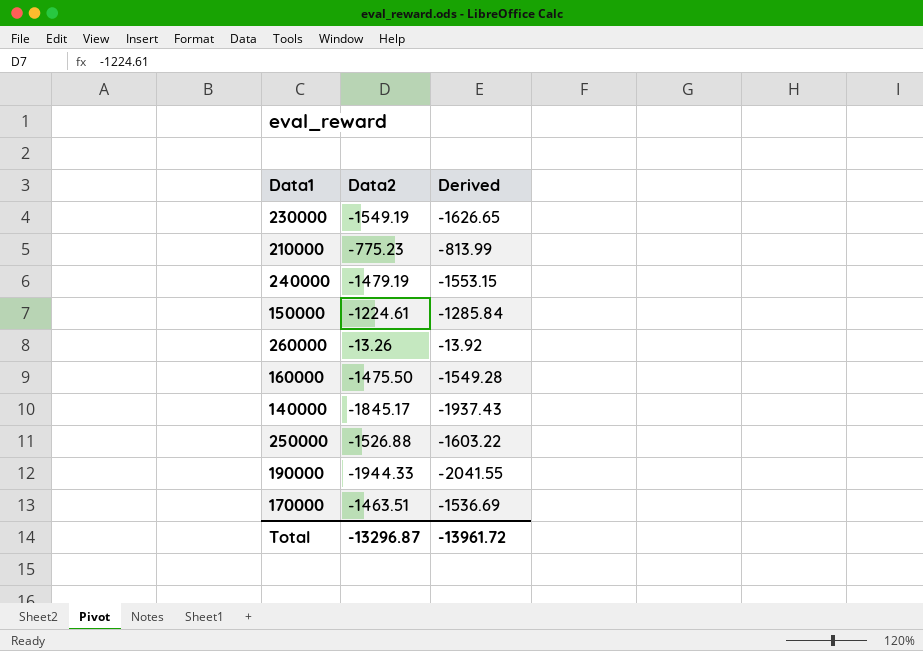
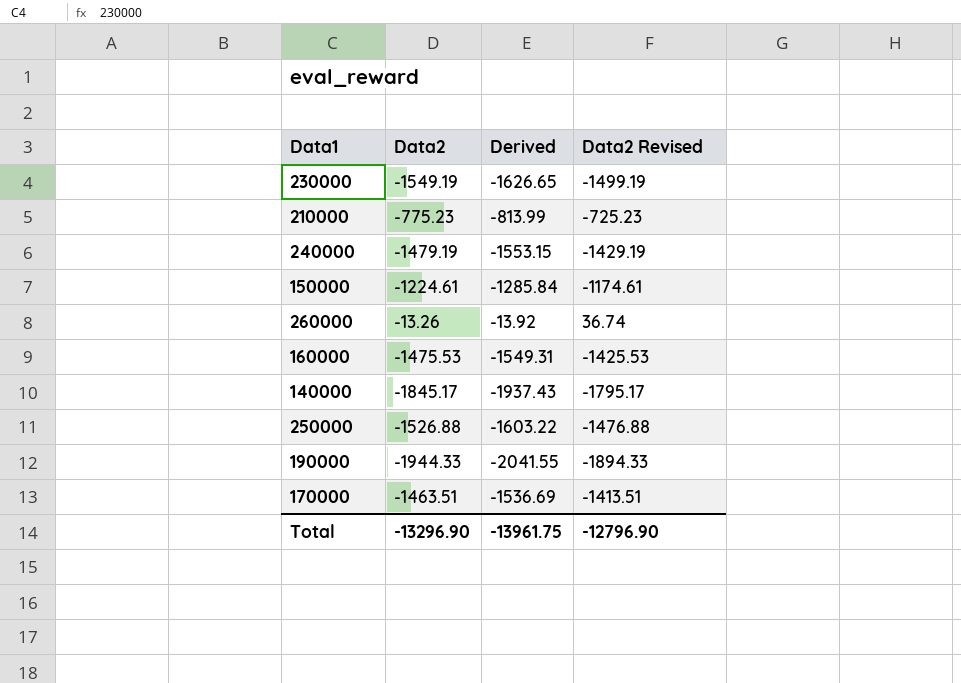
column Data2 Revised | formula: none -> [Data2] + 50
160000 | Data2: -1475.50 -> -1475.53
160000 | Derived: -1549.28 -> -1549.31
Total | Data2: -13296.87 -> -13296.90
Total | Derived: -13961.72 -> -13961.75

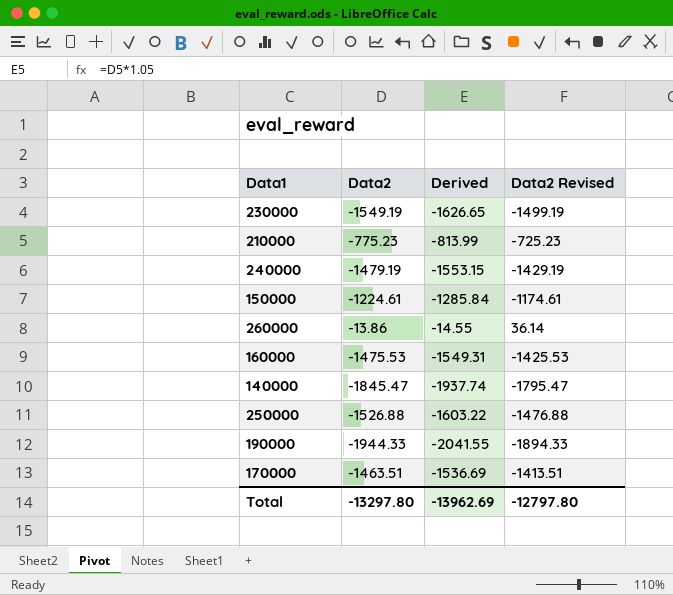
260000 | Data2: -13.26 -> -13.86
260000 | Derived: -13.92 -> -14.55
260000 | Data2 Revised: 36.74 -> 36.14
140000 | Data2: -1845.17 -> -1845.47
140000 | Derived: -1937.43 -> -1937.74
140000 | Data2 Revised: -1795.17 -> -1795.47
Total | Data2: -13296.90 -> -13297.80
Total | Derived: -13961.75 -> -13962.69
Total | Data2 Revised: -12796.90 -> -12797.80

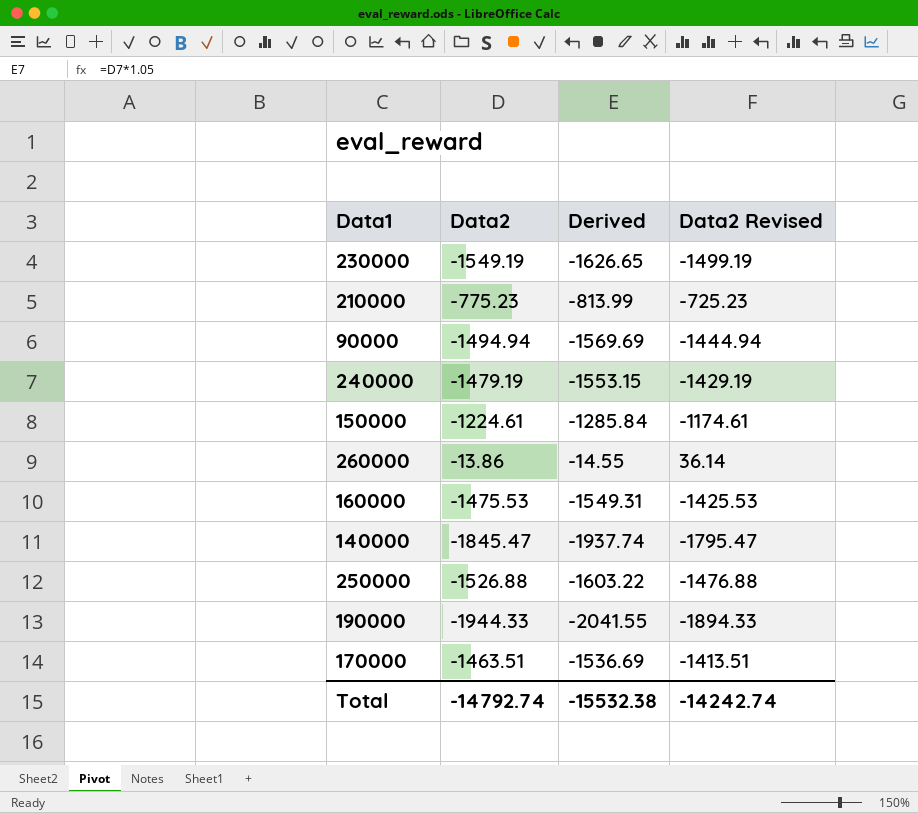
row 90000: none -> -1494.94 | -1569.69 | -1444.94
Total | Data2: -13297.80 -> -14792.74
Total | Derived: -13962.69 -> -15532.38
Total | Data2 Revised: -12797.80 -> -14242.74

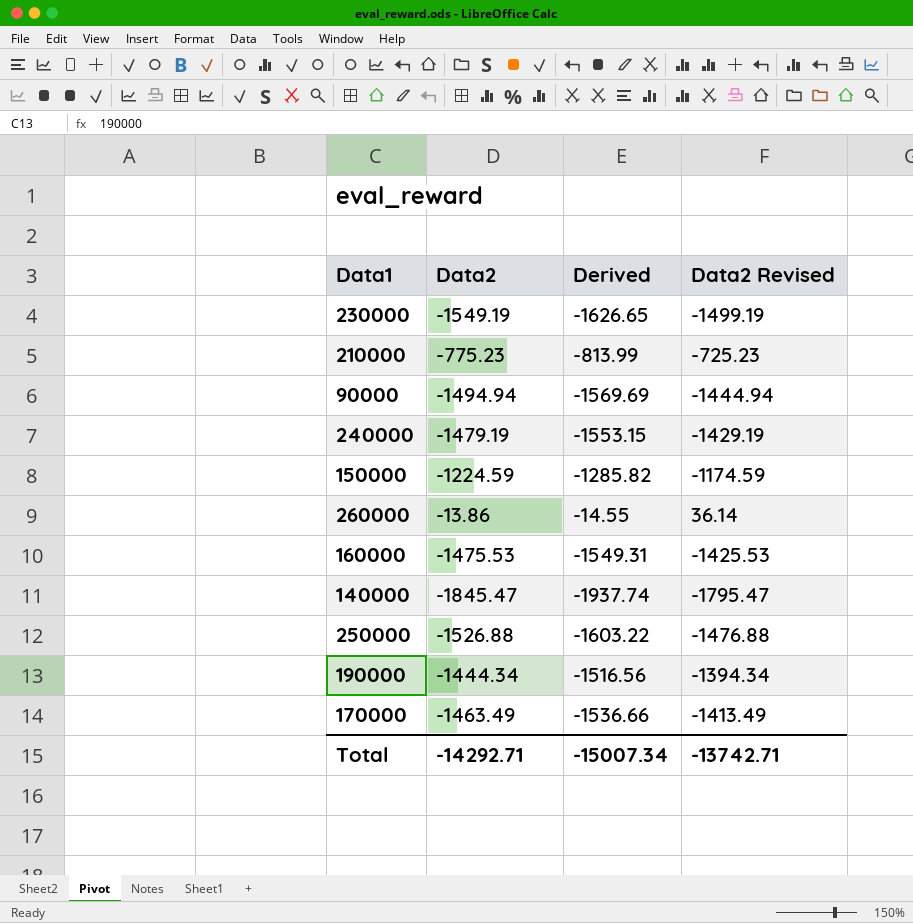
150000 | Data2: -1224.61 -> -1224.59
150000 | Derived: -1285.84 -> -1285.82
150000 | Data2 Revised: -1174.61 -> -1174.59
190000 | Data2: -1944.33 -> -1444.34
190000 | Derived: -2041.55 -> -1516.56
190000 | Data2 Revised: -1894.33 -> -1394.34
170000 | Data2: -1463.51 -> -1463.49
170000 | Derived: -1536.69 -> -1536.66
170000 | Data2 Revised: -1413.51 -> -1413.49
Total | Data2: -14792.74 -> -14292.71
Total | Derived: -15532.38 -> -15007.34
Total | Data2 Revised: -14242.74 -> -13742.71

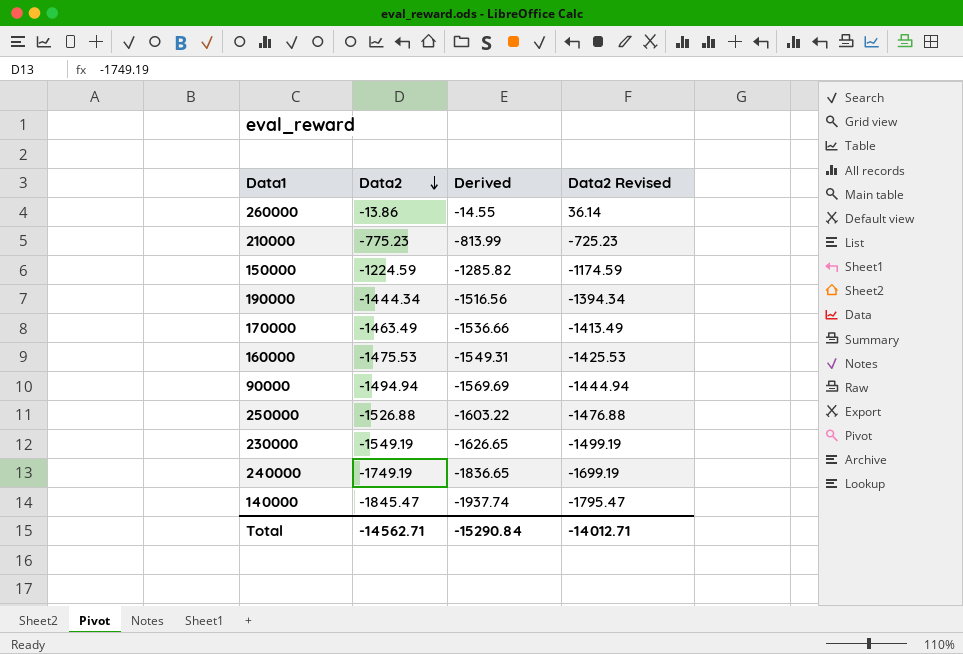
row order: none -> Data2 descending
240000 | Data2: -1479.19 -> -1749.19
240000 | Derived: -1553.15 -> -1836.65
240000 | Data2 Revised: -1429.19 -> -1699.19
Total | Data2: -14292.71 -> -14562.71
Total | Derived: -15007.34 -> -15290.84
Total | Data2 Revised: -13742.71 -> -14012.71

